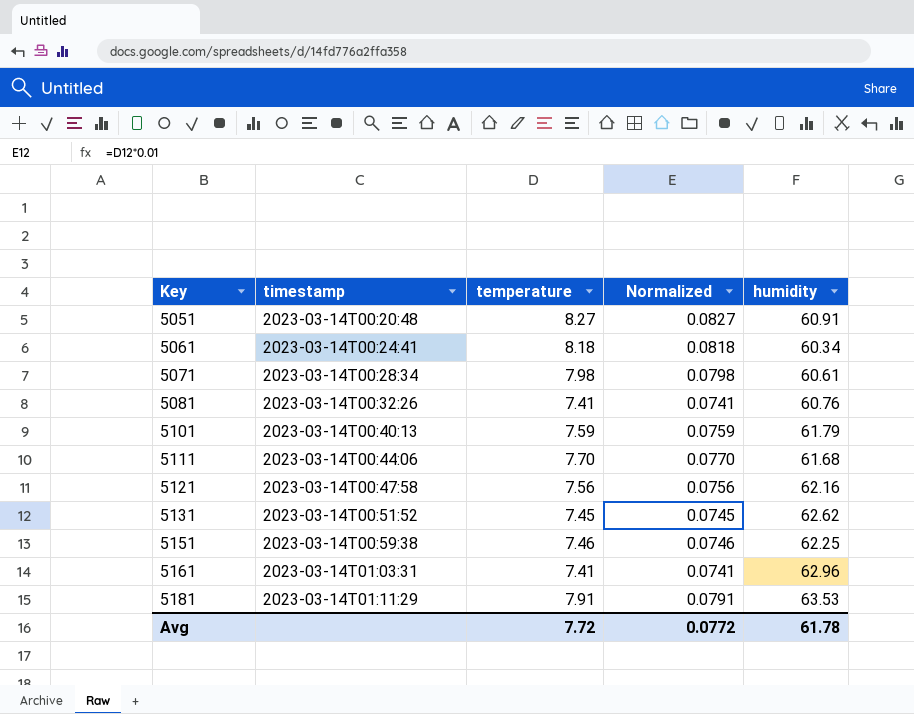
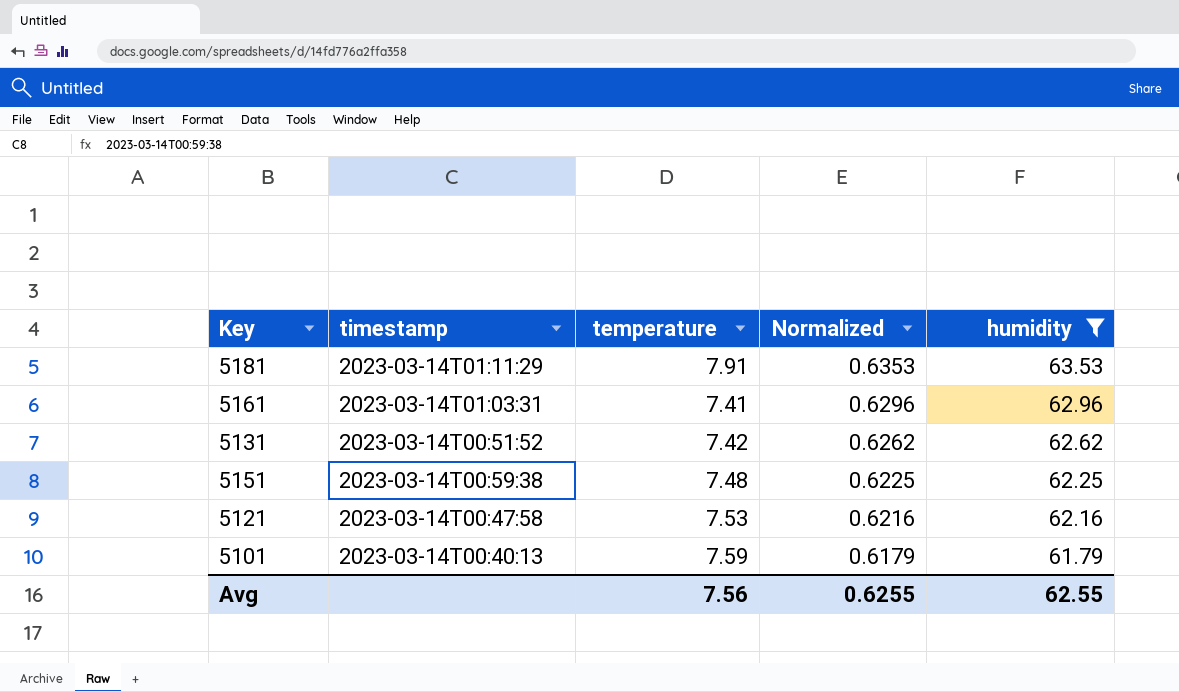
filter: none -> humidity >= 61.79
row order: Key ascending -> Normalized descending
column Normalized | formula: [temperature] * 0.01 -> [humidity] * 0.01
5131 | temperature: 7.45 -> 7.42
5151 | temperature: 7.46 -> 7.48
5121 | temperature: 7.56 -> 7.53
Avg | temperature: 7.72 -> 7.56
Avg | Normalized: 0.0772 -> 0.6255
Avg | humidity: 61.78 -> 62.55

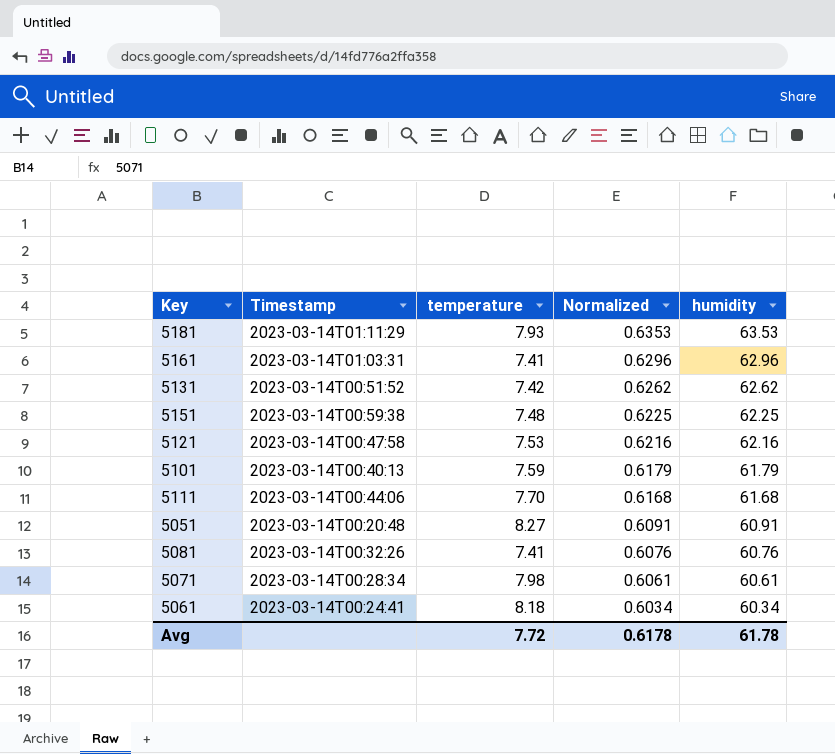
filter: humidity >= 61.79 -> none
column name: timestamp -> Timestamp
5181 | temperature: 7.91 -> 7.93
Avg | temperature: 7.56 -> 7.72
Avg | Normalized: 0.6255 -> 0.6178
Avg | humidity: 62.55 -> 61.78

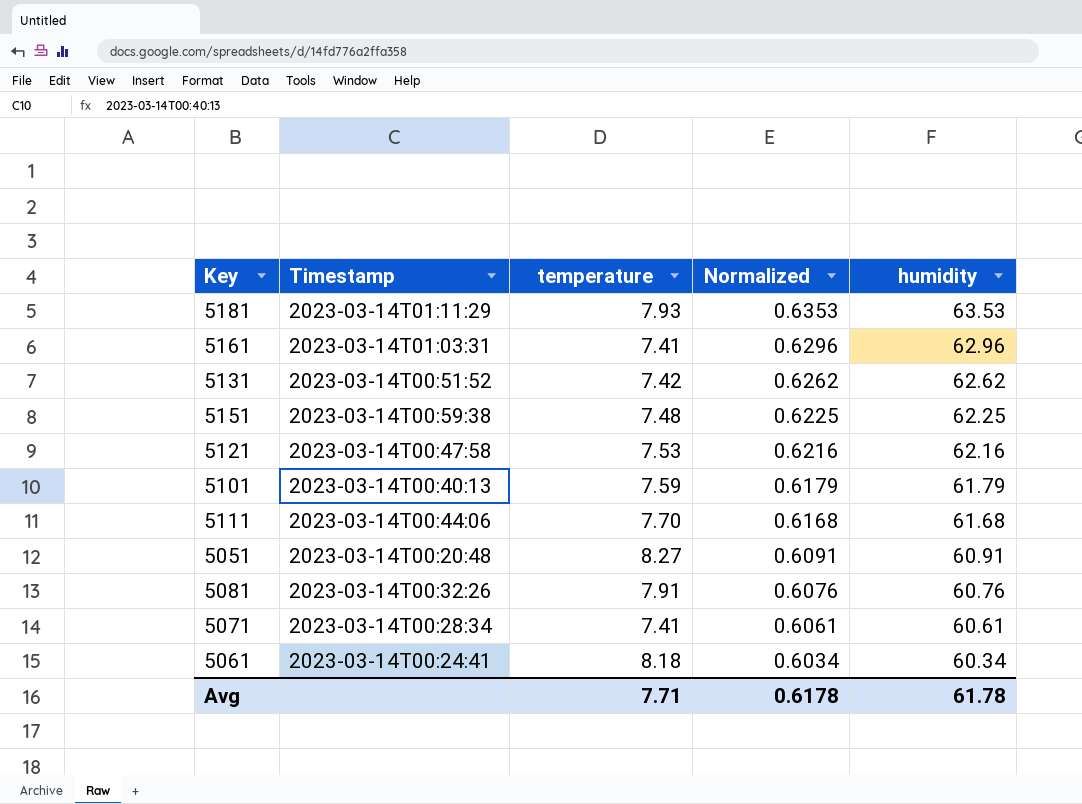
5081 | temperature: 7.41 -> 7.91
5071 | temperature: 7.98 -> 7.41
Avg | temperature: 7.72 -> 7.71

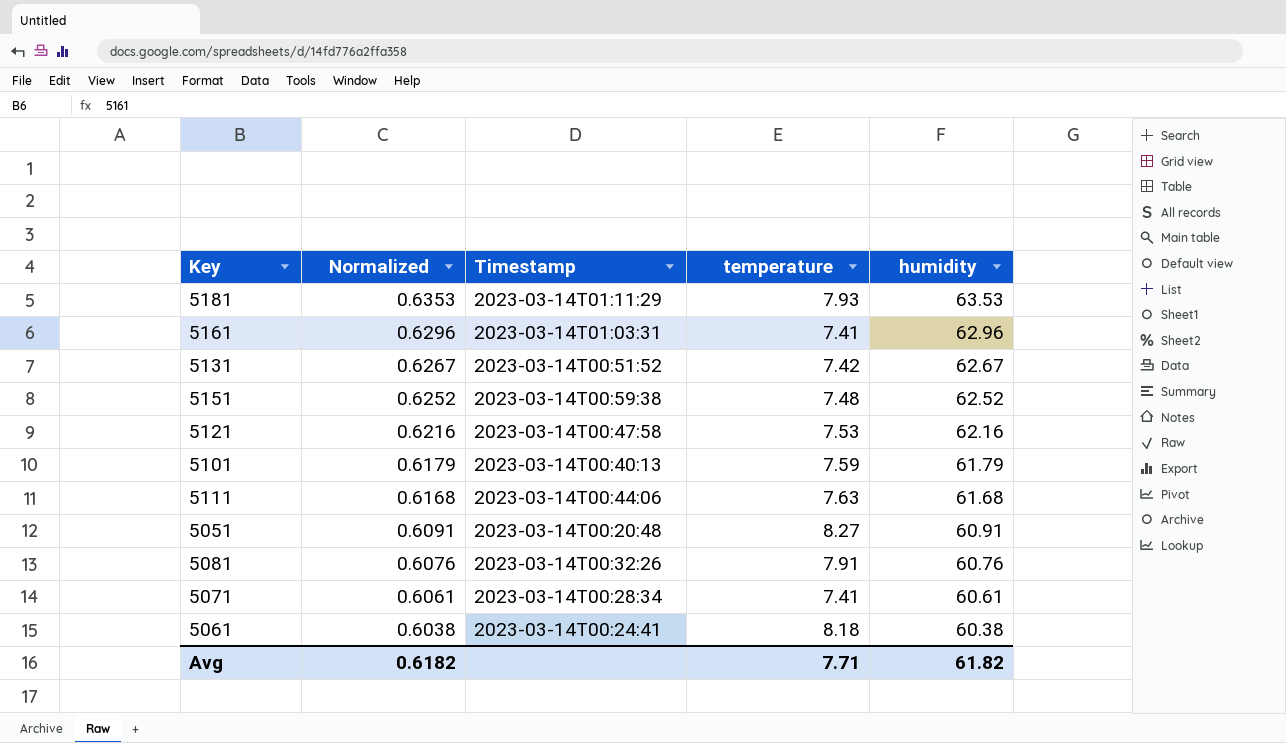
column Normalized | position: 4 -> 2
5131 | Normalized: 0.6262 -> 0.6267
5131 | humidity: 62.62 -> 62.67
5151 | Normalized: 0.6225 -> 0.6252
5151 | humidity: 62.25 -> 62.52
5111 | temperature: 7.70 -> 7.63
5061 | Normalized: 0.6034 -> 0.6038
5061 | humidity: 60.34 -> 60.38
Avg | Normalized: 0.6178 -> 0.6182
Avg | humidity: 61.78 -> 61.82

